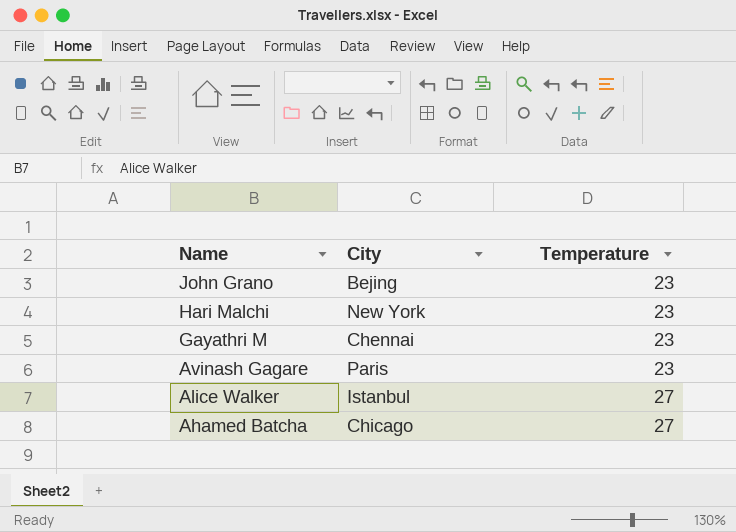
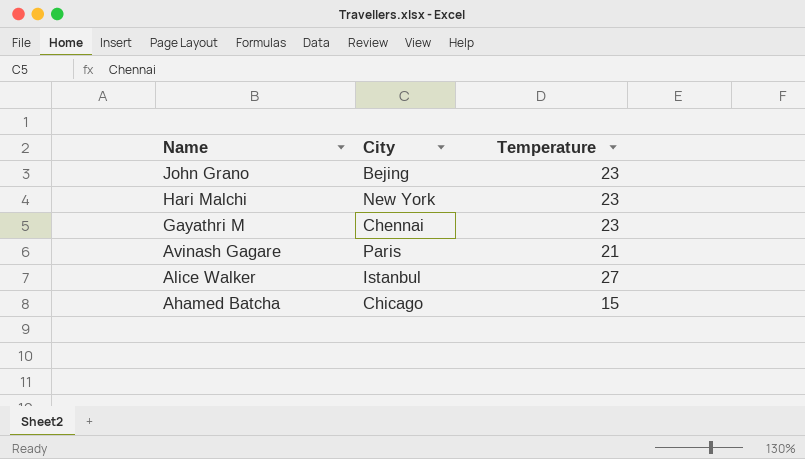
Avinash Gagare | Temperature: 23 -> 21
Ahamed Batcha | Temperature: 27 -> 15

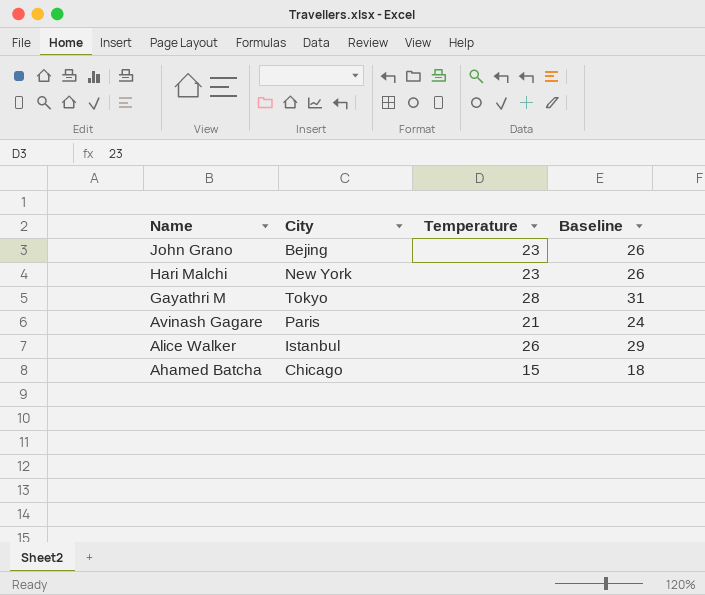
column Baseline | formula: none -> [Temperature] + 3
Gayathri M | City: Chennai -> Tokyo
Gayathri M | Temperature: 23 -> 28
Alice Walker | Temperature: 27 -> 26

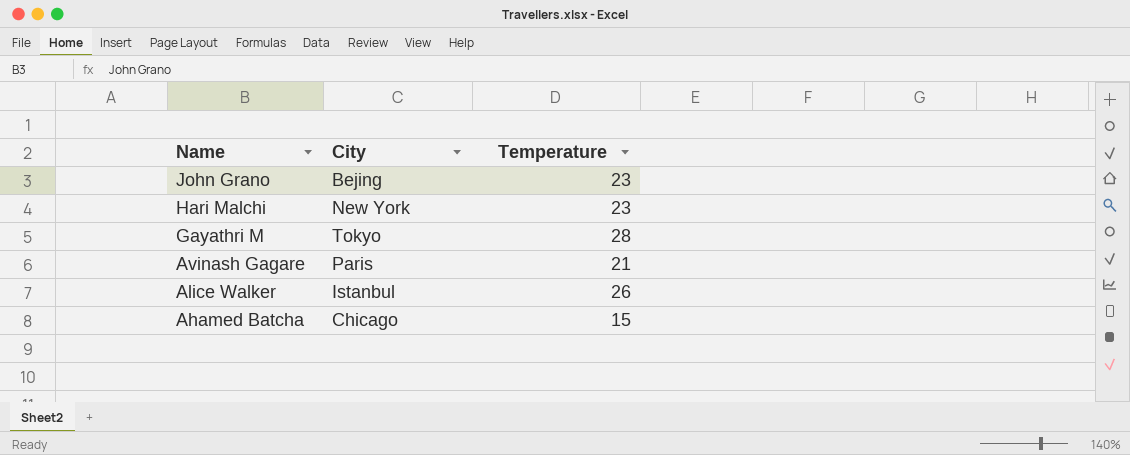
column Baseline | formula: [Temperature] + 3 -> none

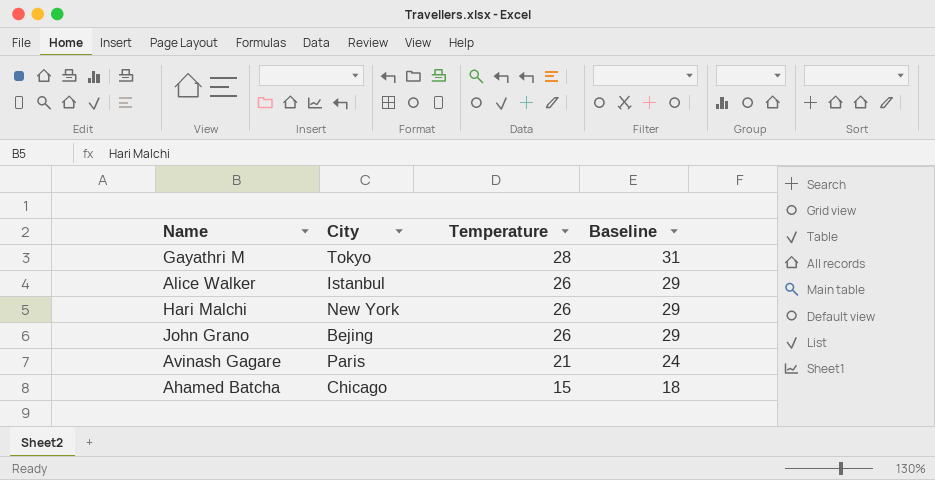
row order: Name descending -> Temperature descending
column Baseline | formula: none -> [Temperature] + 3
Hari Malchi | Temperature: 23 -> 26
John Grano | Temperature: 23 -> 26

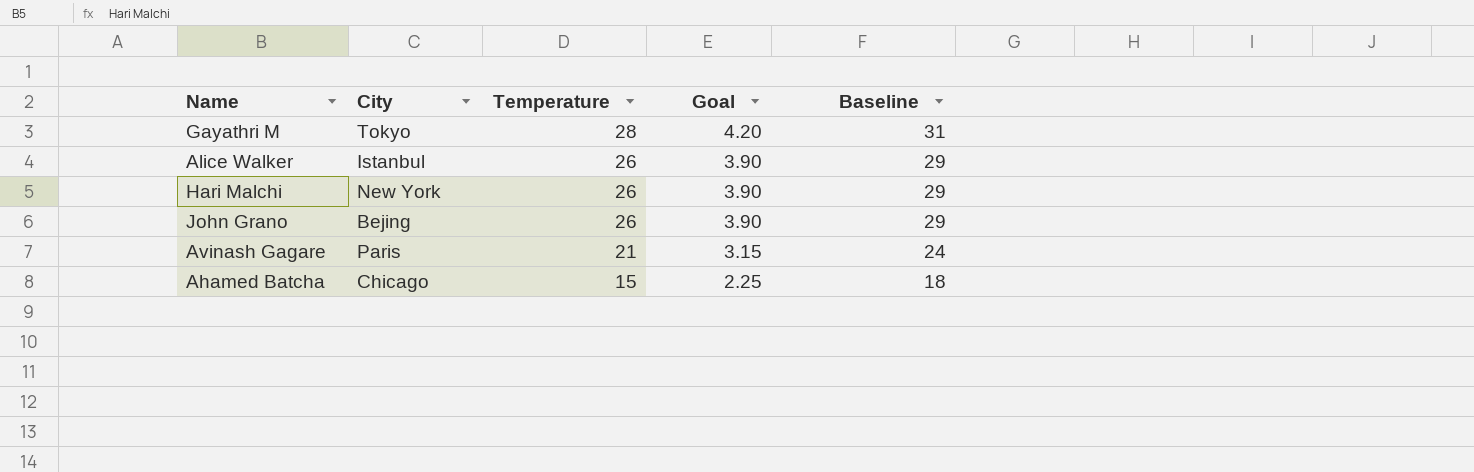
column Goal | formula: none -> [Temperature] * 0.15

